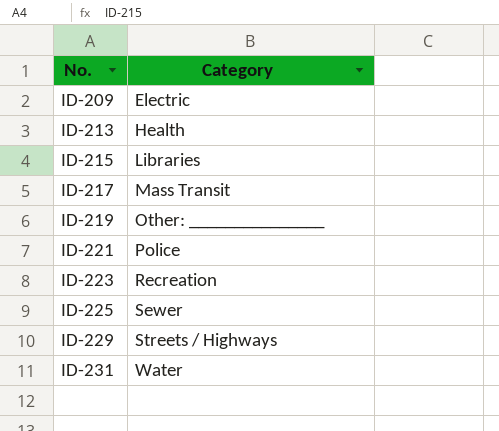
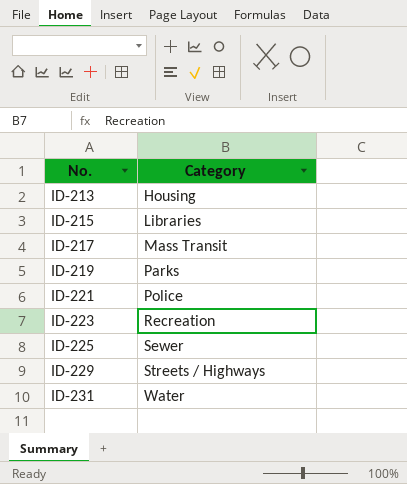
row ID-209: Electric -> none
ID-213 | Category: Health -> Housing
ID-219 | Category: Other: _______________ -> Parks

